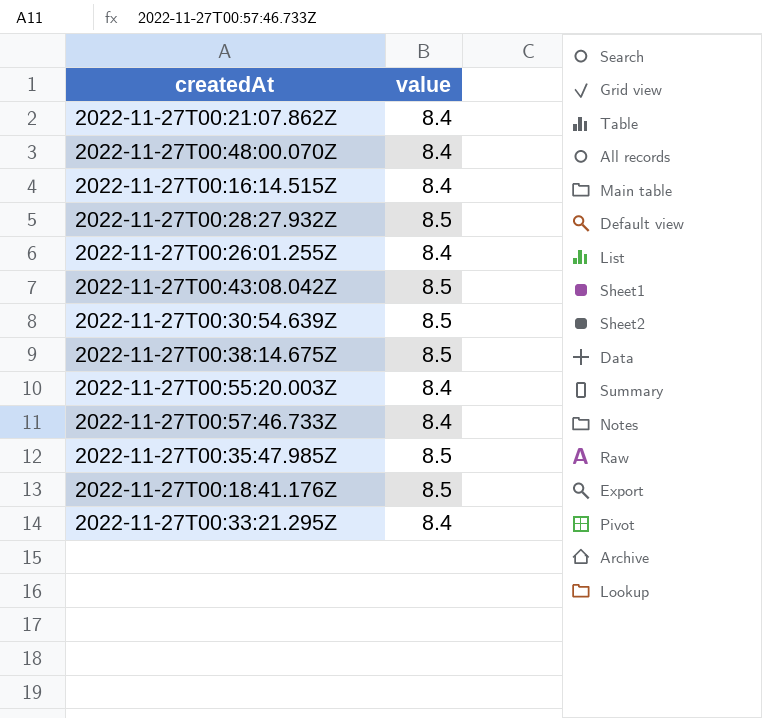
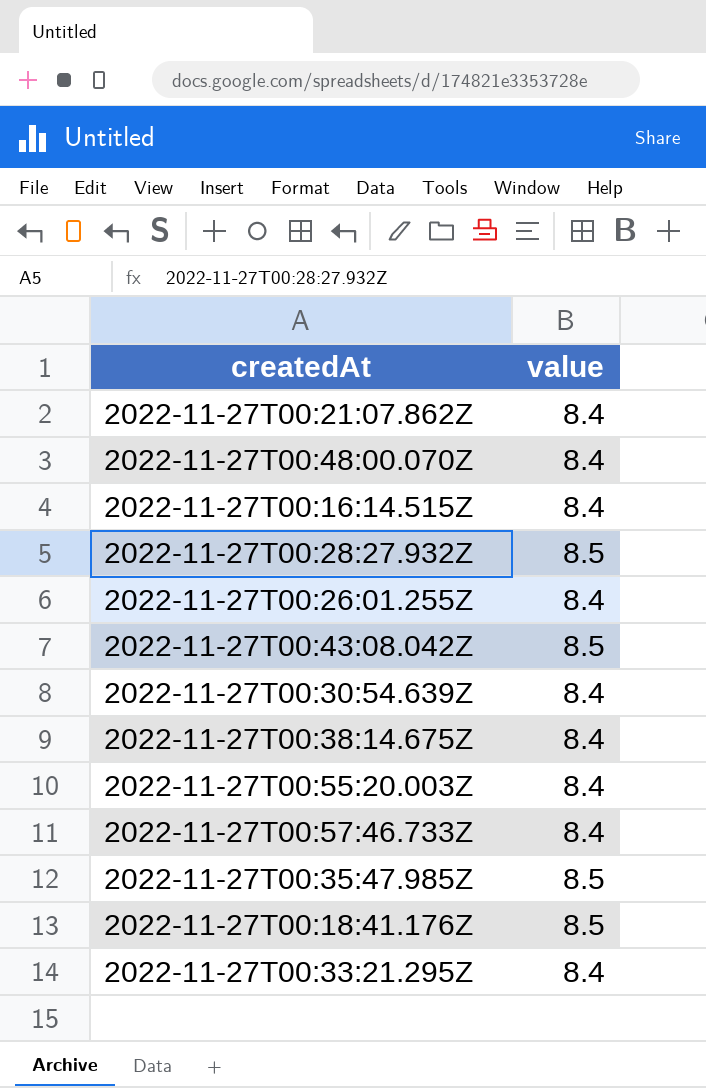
2022-11-27T00:30:54.639Z | value: 8.5 -> 8.4
2022-11-27T00:38:14.675Z | value: 8.5 -> 8.4

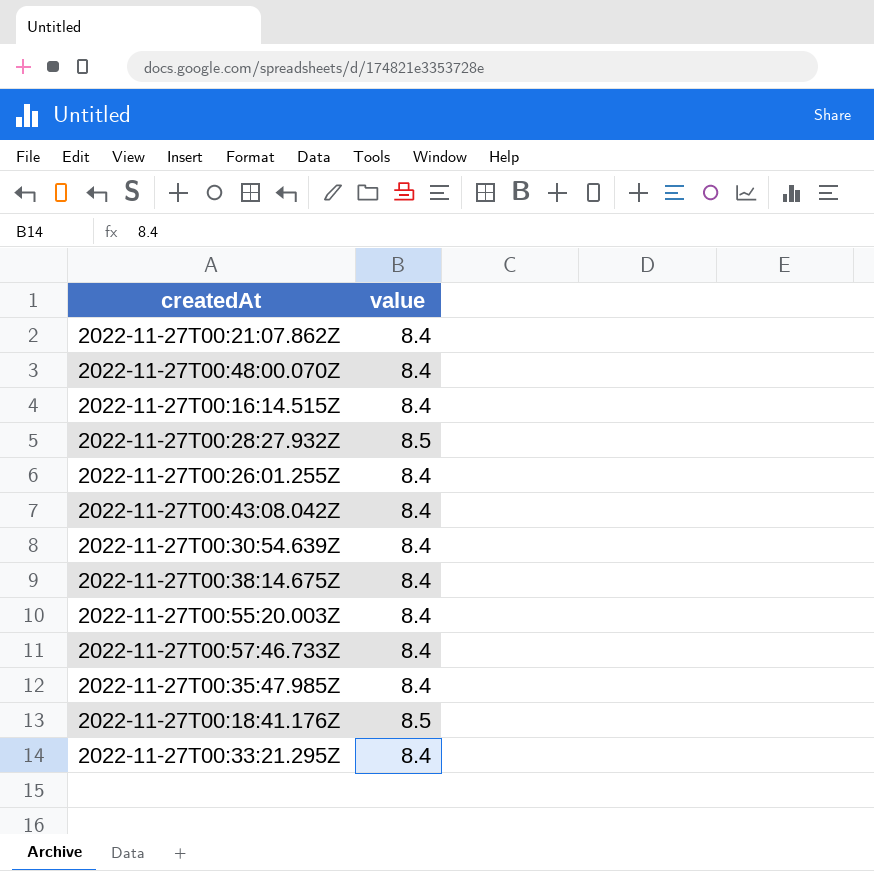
2022-11-27T00:43:08.042Z | value: 8.5 -> 8.4
2022-11-27T00:35:47.985Z | value: 8.5 -> 8.4

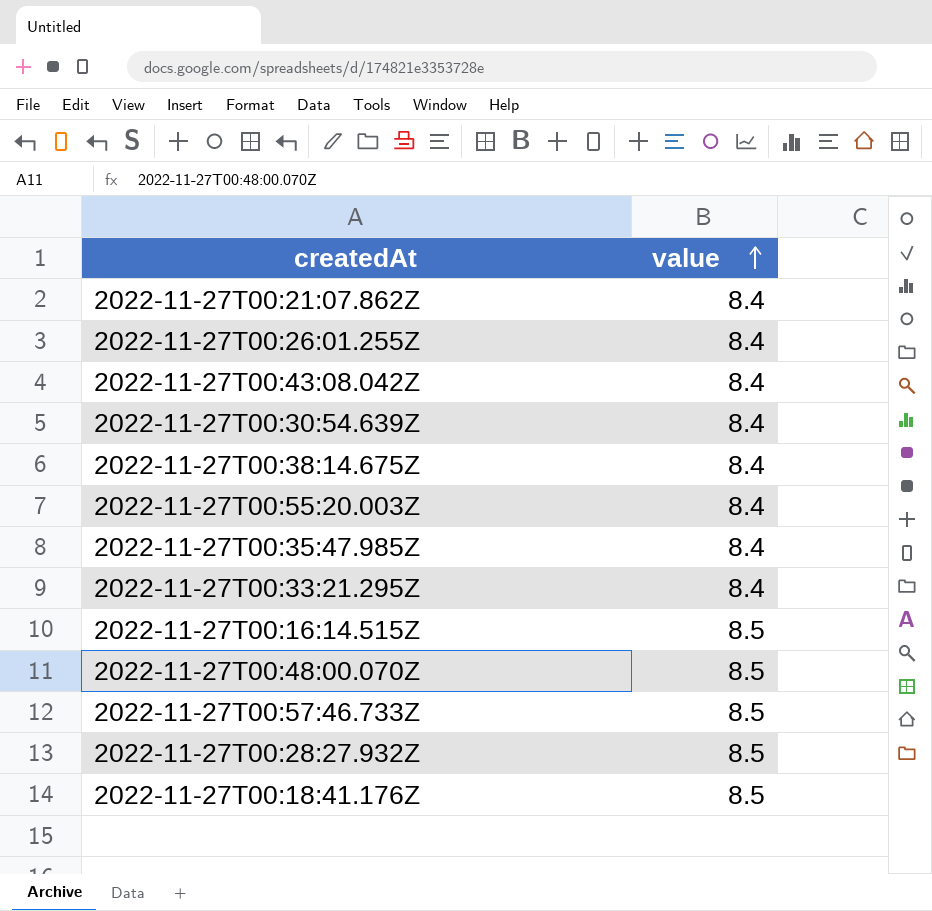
row order: none -> value ascending
2022-11-27T00:16:14.515Z | value: 8.4 -> 8.5
2022-11-27T00:48:00.070Z | value: 8.4 -> 8.5
2022-11-27T00:57:46.733Z | value: 8.4 -> 8.5

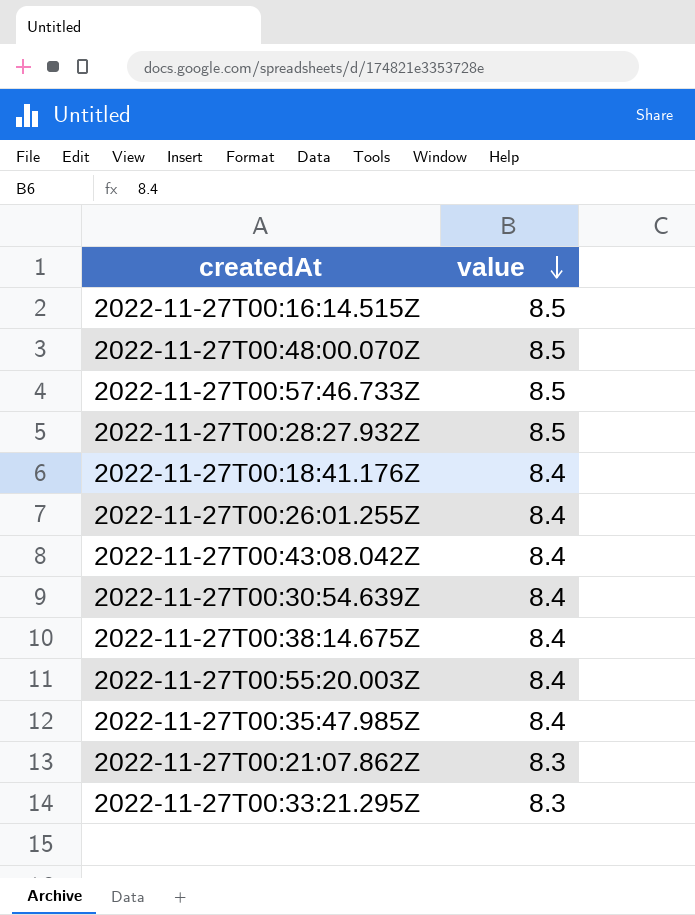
row order: value ascending -> value descending
2022-11-27T00:18:41.176Z | value: 8.5 -> 8.4
2022-11-27T00:21:07.862Z | value: 8.4 -> 8.3
2022-11-27T00:33:21.295Z | value: 8.4 -> 8.3

